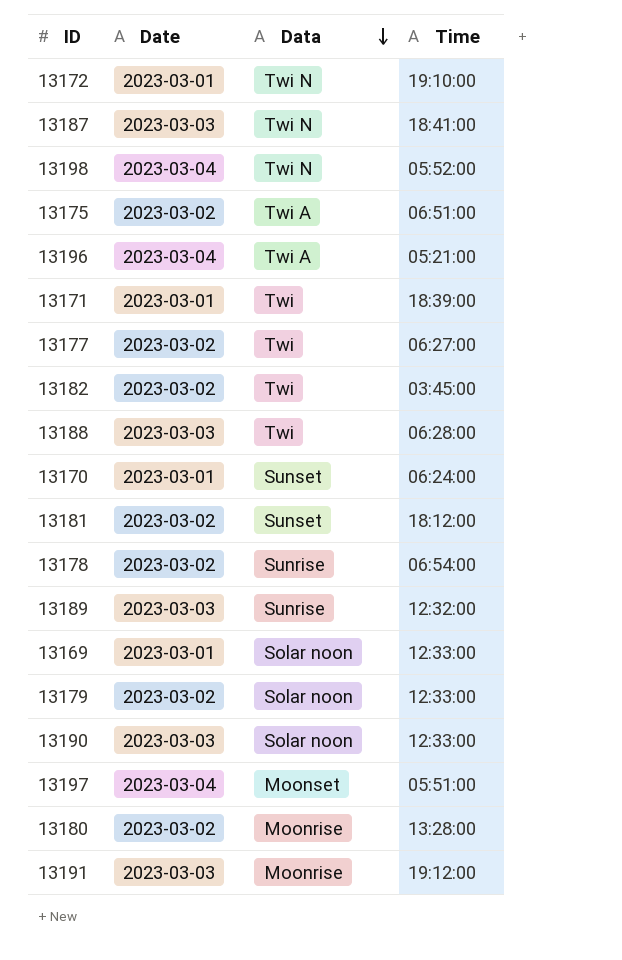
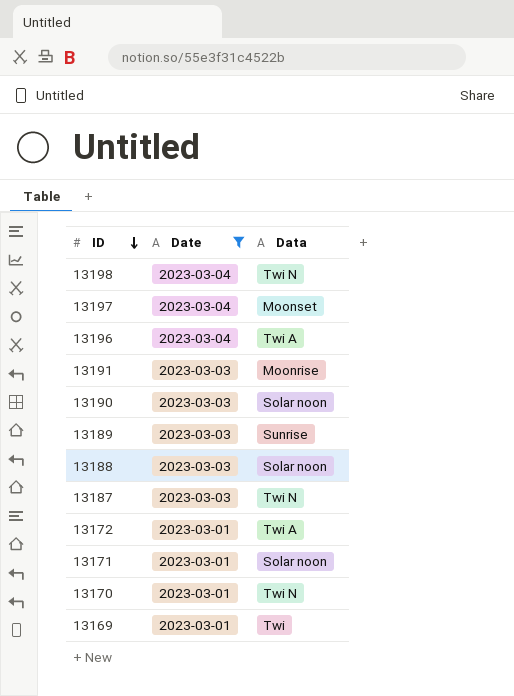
filter: none -> Date != 2023-03-02
row order: Data descending -> ID descending
column Time | position: 4 -> none
13188 | Data: Twi -> Solar noon
13172 | Data: Twi N -> Twi A
13171 | Data: Twi -> Solar noon
13170 | Data: Sunset -> Twi N
13169 | Data: Solar noon -> Twi

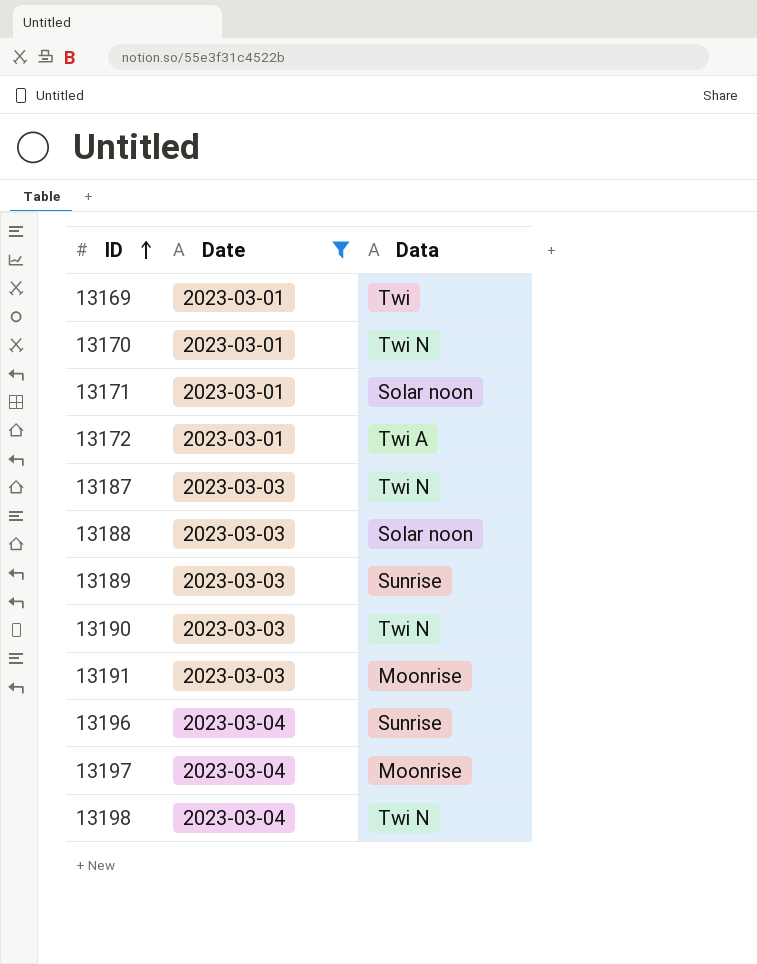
row order: ID descending -> ID ascending
13190 | Data: Solar noon -> Twi N
13196 | Data: Twi A -> Sunrise
13197 | Data: Moonset -> Moonrise

